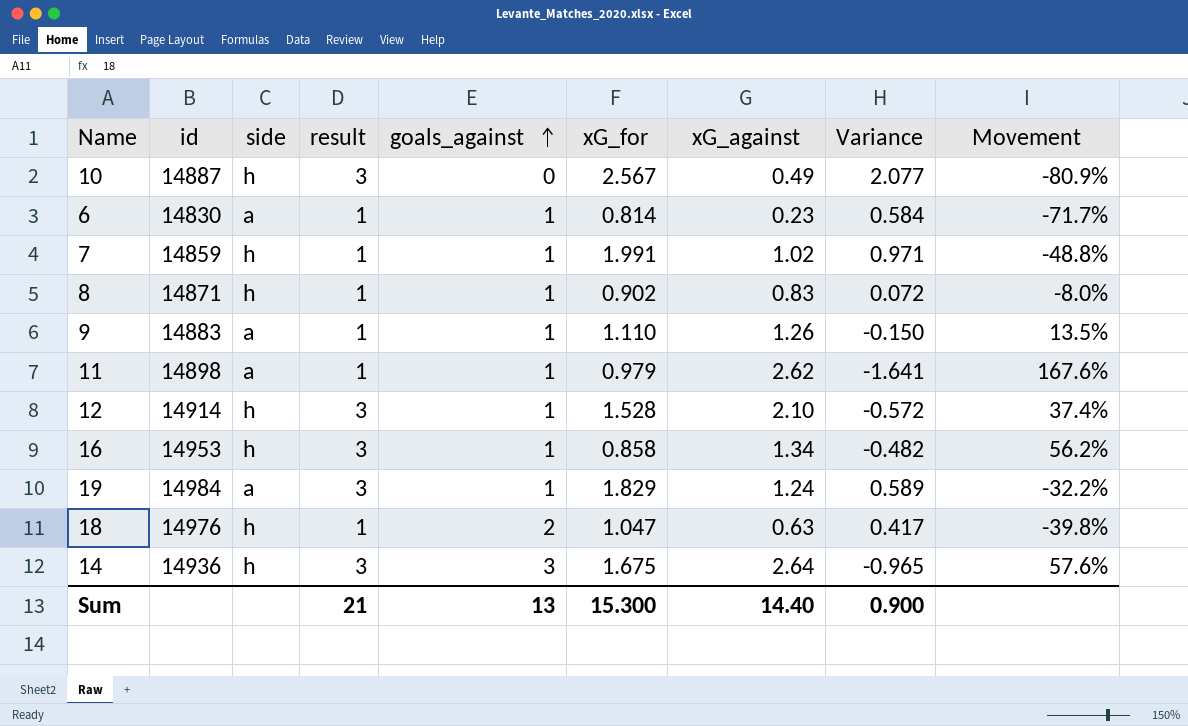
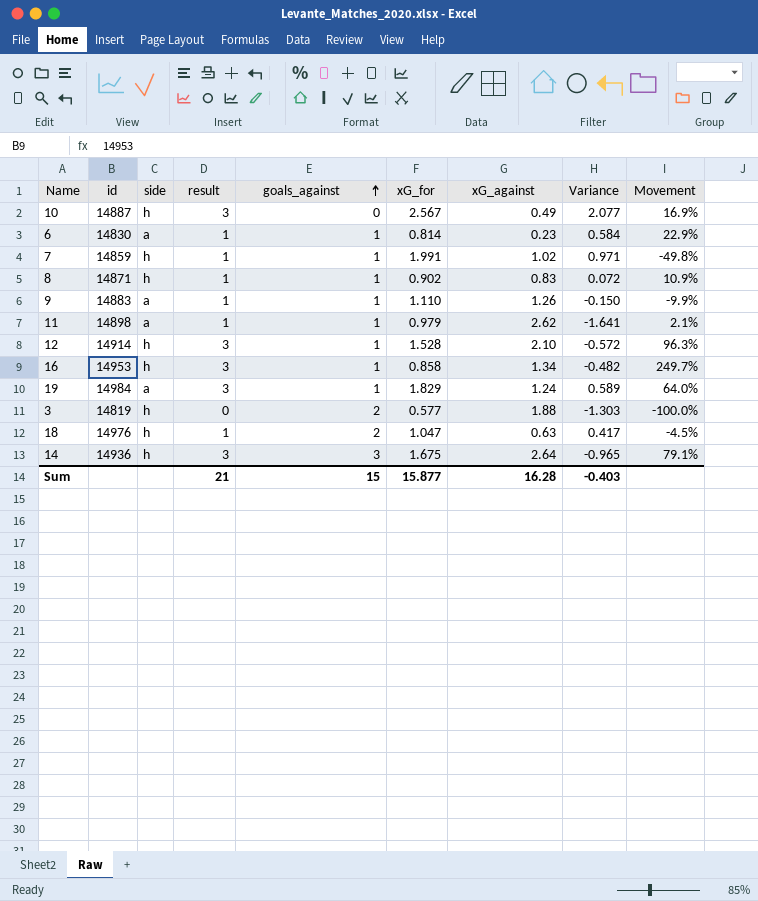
column Movement | formula: ([xG_against] - [xG_for]) / [xG_for] -> ([result] - [xG_for]) / [xG_for]
row 3: none -> 14819 | h | 0 | 2 | 0.577 | 1.88 | -1.303 | -100.0%
Sum | goals_against: 13 -> 15
Sum | xG_for: 15.300 -> 15.877
Sum | xG_against: 14.40 -> 16.28
Sum | Variance: 0.900 -> -0.403

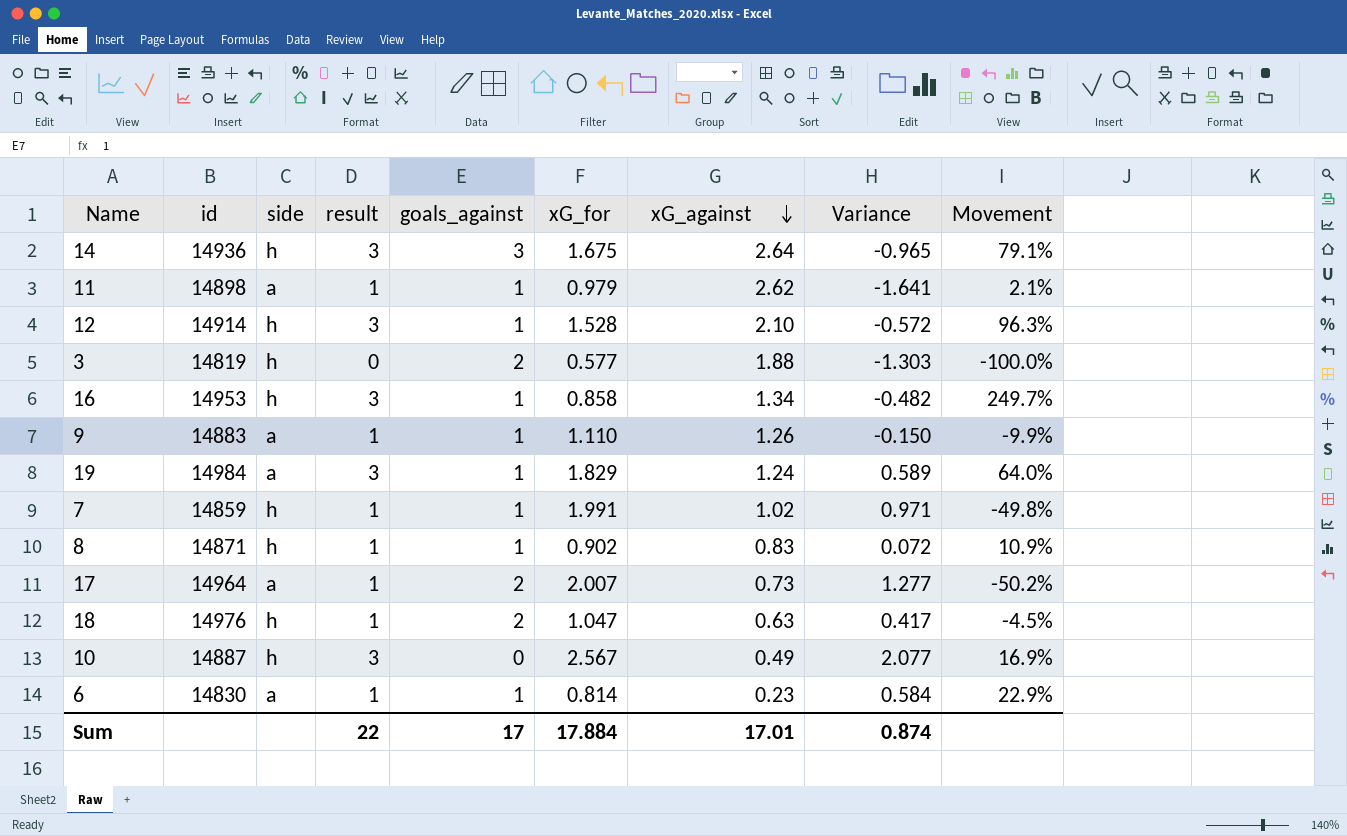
row order: goals_against ascending -> xG_against descending
row 17: none -> 14964 | a | 1 | 2 | 2.007 | 0.73 | 1.277 | -50.2%
Sum | result: 21 -> 22
Sum | goals_against: 15 -> 17
Sum | xG_for: 15.877 -> 17.884
Sum | xG_against: 16.28 -> 17.01
Sum | Variance: -0.403 -> 0.874

